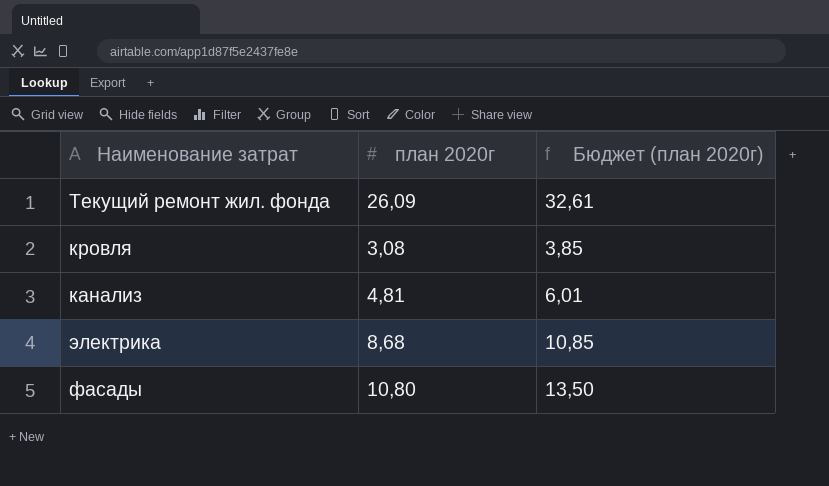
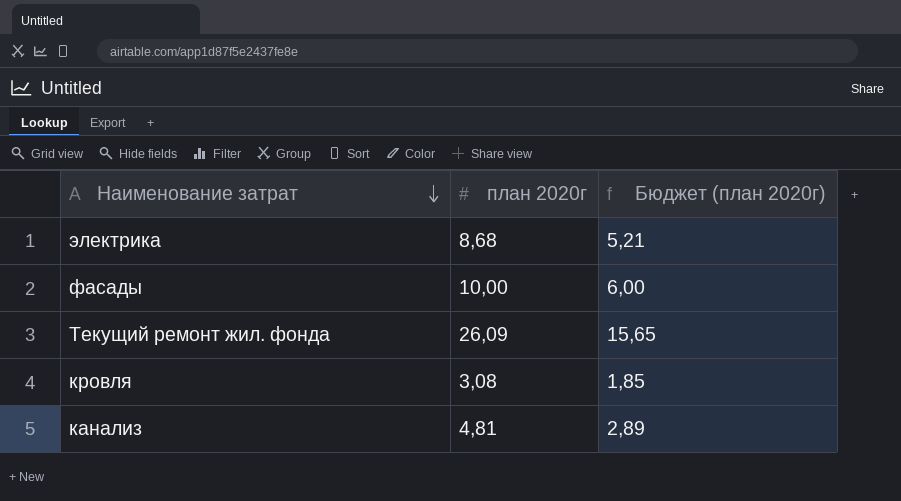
row order: none -> Наименование затрат descending
column Бюджет (план 2020г) | formula: [план 2020г] * 1,25 -> [план 2020г] * 0,6
фасады | план 2020г: 10,80 -> 10,00

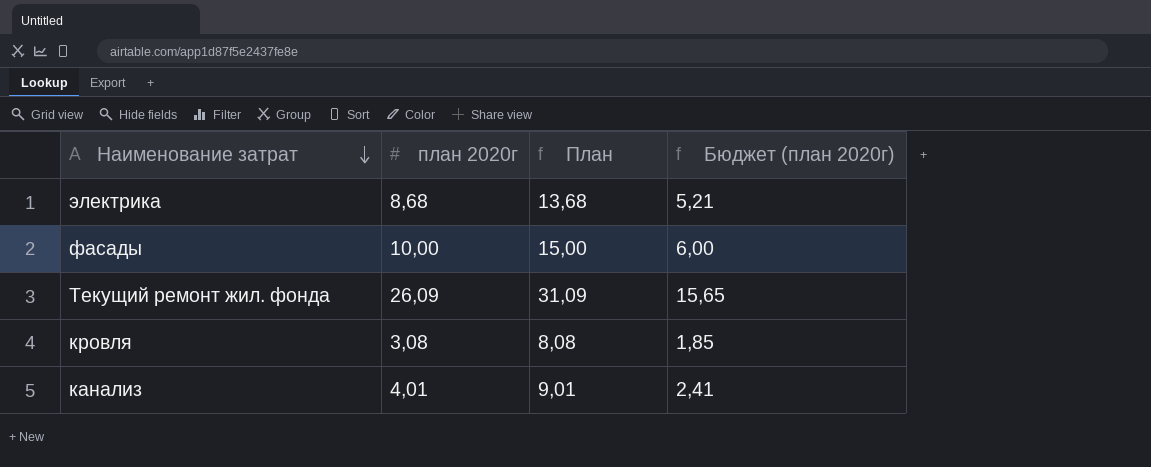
column План | formula: none -> [план 2020г] + 5
канализ | план 2020г: 4,81 -> 4,01
канализ | Бюджет (план 2020г): 2,89 -> 2,41

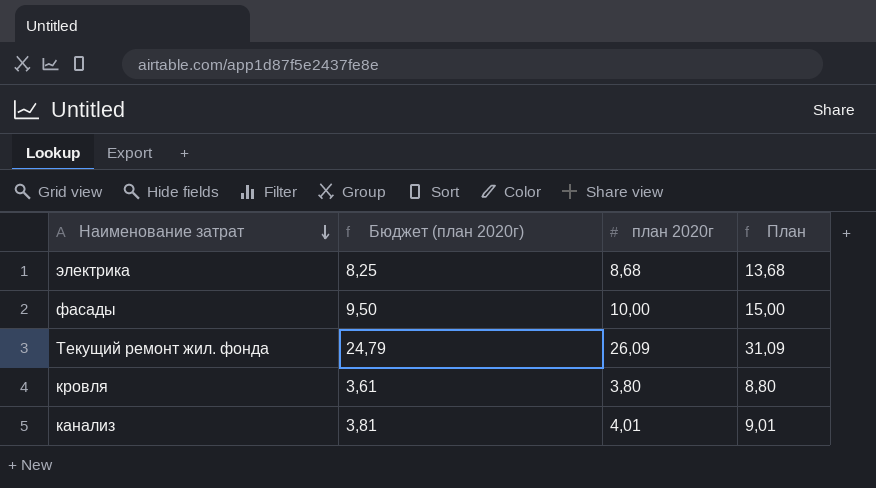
column Бюджет (план 2020г) | formula: [план 2020г] * 0,6 -> [план 2020г] * 0,95
column Бюджет (план 2020г) | position: 4 -> 2
кровля | план 2020г: 3,08 -> 3,80
кровля | План: 8,08 -> 8,80

